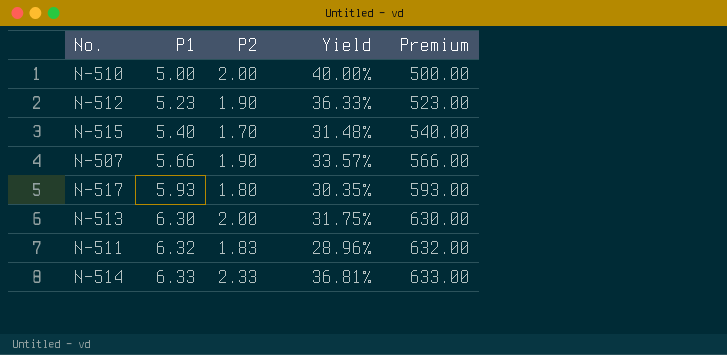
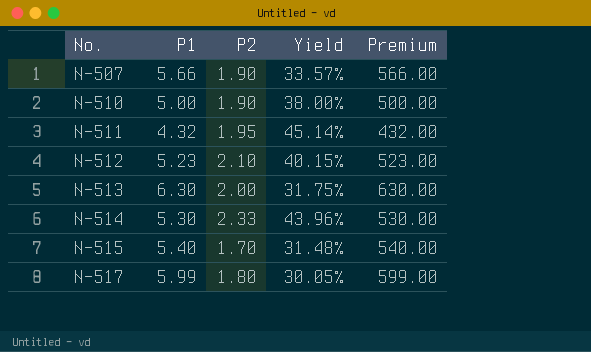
row order: P1 ascending -> No. ascending
N-510 | P2: 2.00 -> 1.90
N-510 | Yield: 40.00% -> 38.00%
N-511 | P1: 6.32 -> 4.32
N-511 | P2: 1.83 -> 1.95
N-511 | Yield: 28.96% -> 45.14%
N-511 | Premium: 632.00 -> 432.00
N-512 | P2: 1.90 -> 2.10
N-512 | Yield: 36.33% -> 40.15%
N-514 | P1: 6.33 -> 5.30
N-514 | Yield: 36.81% -> 43.96%
N-514 | Premium: 633.00 -> 530.00
N-517 | P1: 5.93 -> 5.99
N-517 | Yield: 30.35% -> 30.05%
N-517 | Premium: 593.00 -> 599.00

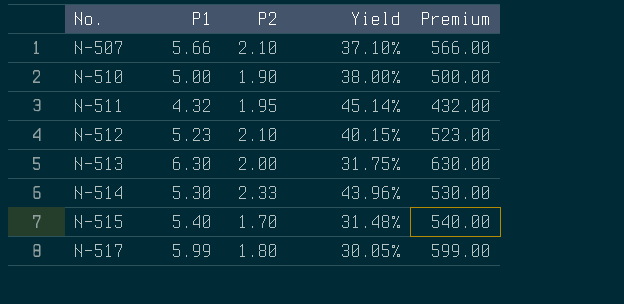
N-507 | P2: 1.90 -> 2.10
N-507 | Yield: 33.57% -> 37.10%

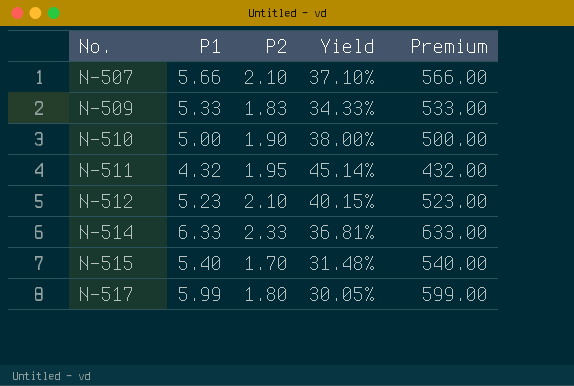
row N-513: 6.30 | 2.00 | 31.75% | 630.00 -> none
row N-509: none -> 5.33 | 1.83 | 34.33% | 533.00
N-514 | P1: 5.30 -> 6.33
N-514 | Yield: 43.96% -> 36.81%
N-514 | Premium: 530.00 -> 633.00

